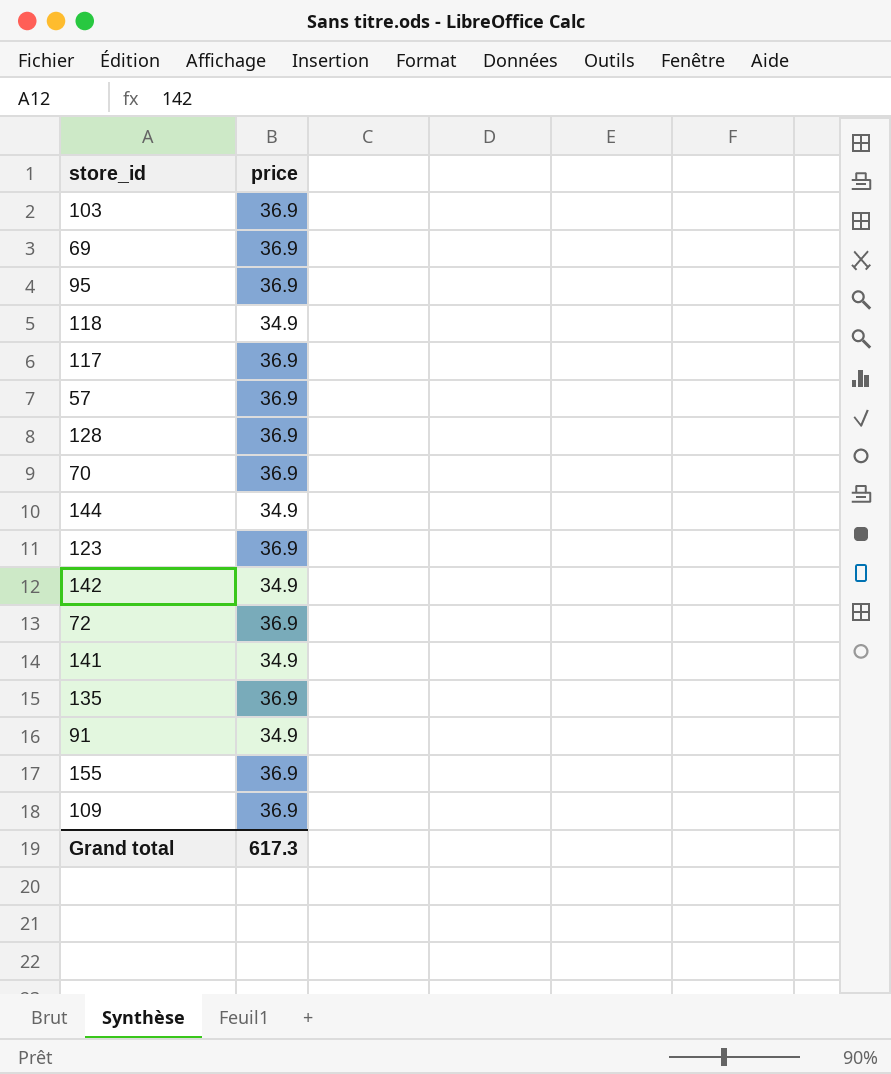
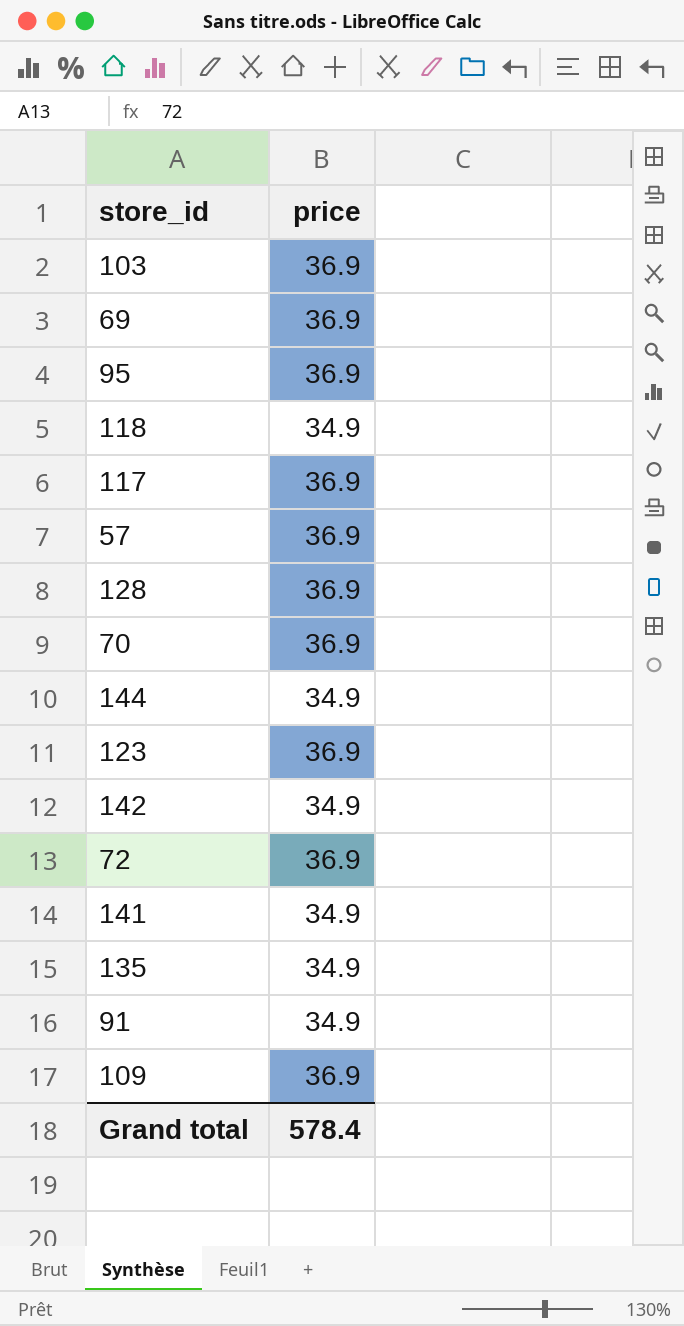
row 155: 36.9 -> none
135 | price: 36.9 -> 34.9
Grand total | price: 617.3 -> 578.4

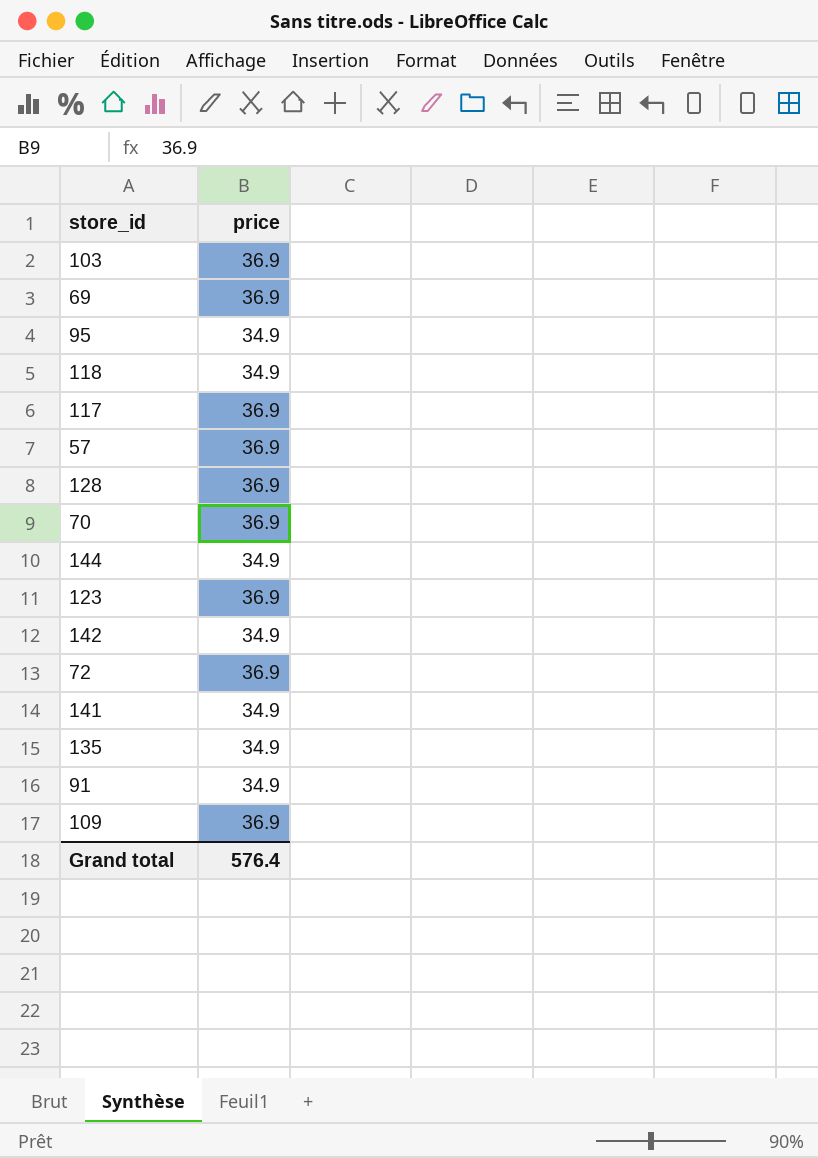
95 | price: 36.9 -> 34.9
Grand total | price: 578.4 -> 576.4

